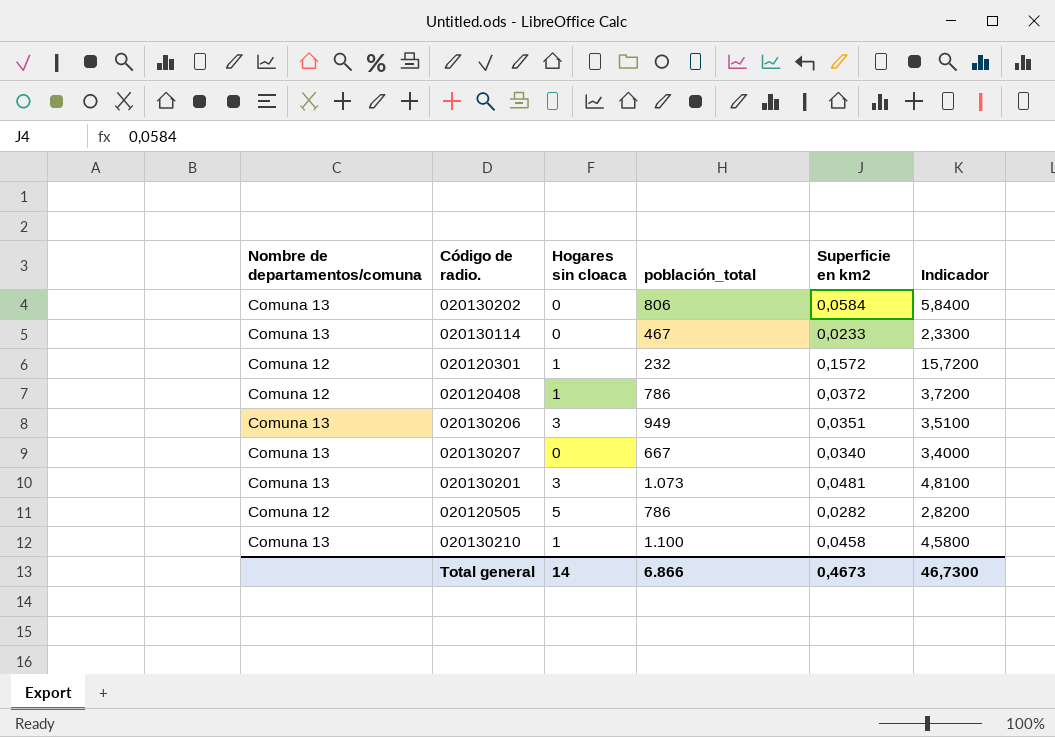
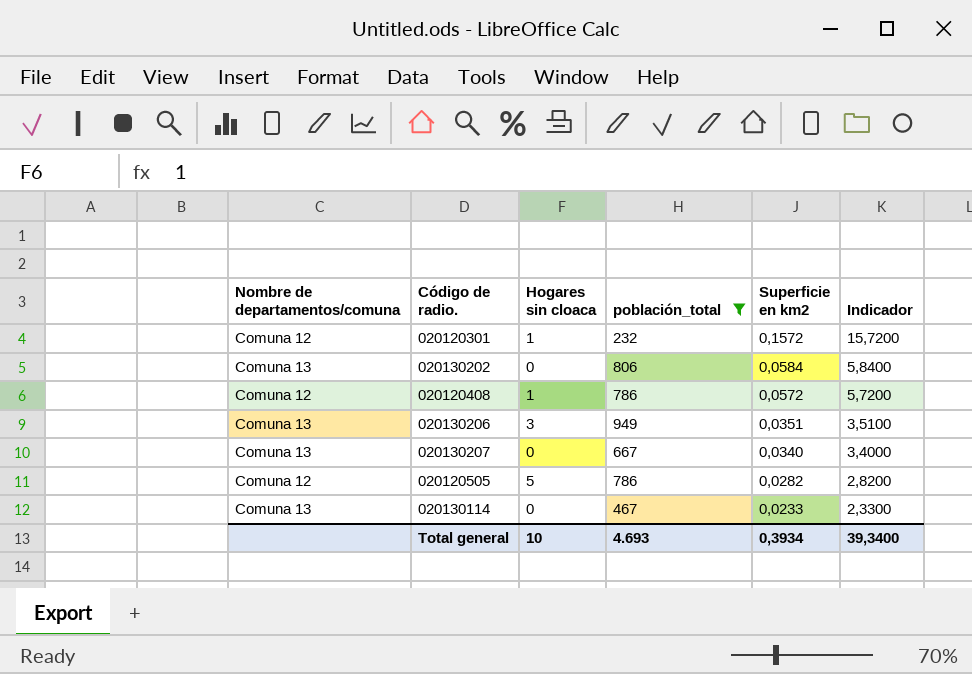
filter: none -> población_total <= 949
row order: none -> Superficie en km2 descending
020120408 | Superficie en km2: 0,0372 -> 0,0572
020120408 | Indicador: 3,7200 -> 5,7200
Total general | Hogares sin cloaca: 14 -> 10
Total general | población_total: 6.866 -> 4.693
Total general | Superficie en km2: 0,4673 -> 0,3934
Total general | Indicador: 46,7300 -> 39,3400

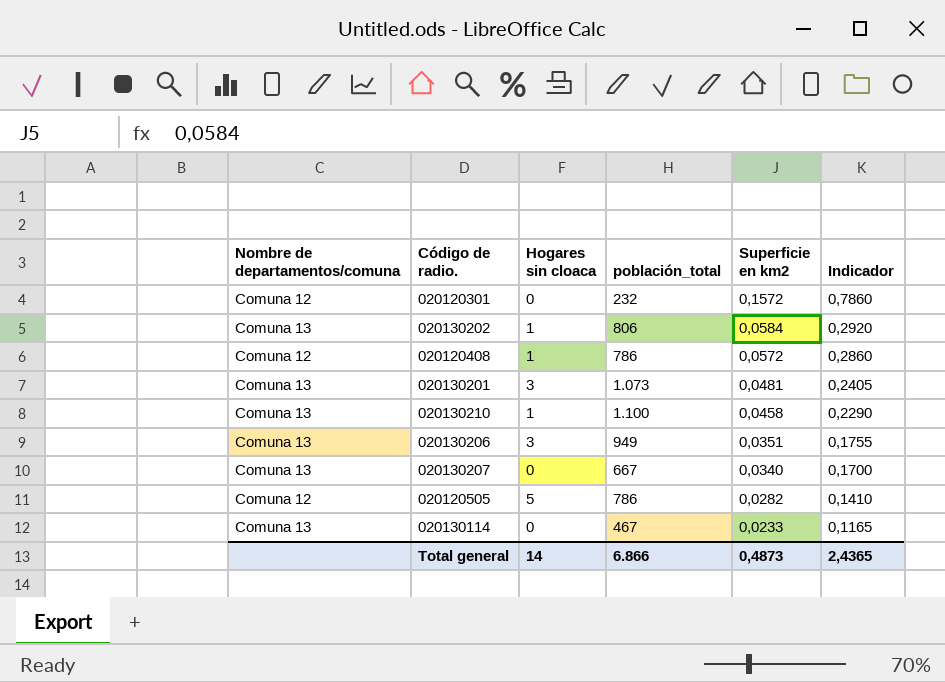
filter: población_total <= 949 -> none
column Indicador | formula: [Superficie en km2] * 100 -> [Superficie en km2] * 5
020120301 | Hogares sin cloaca: 1 -> 0
020130202 | Hogares sin cloaca: 0 -> 1
Total general | Hogares sin cloaca: 10 -> 14
Total general | población_total: 4.693 -> 6.866
Total general | Superficie en km2: 0,3934 -> 0,4873
Total general | Indicador: 39,3400 -> 2,4365

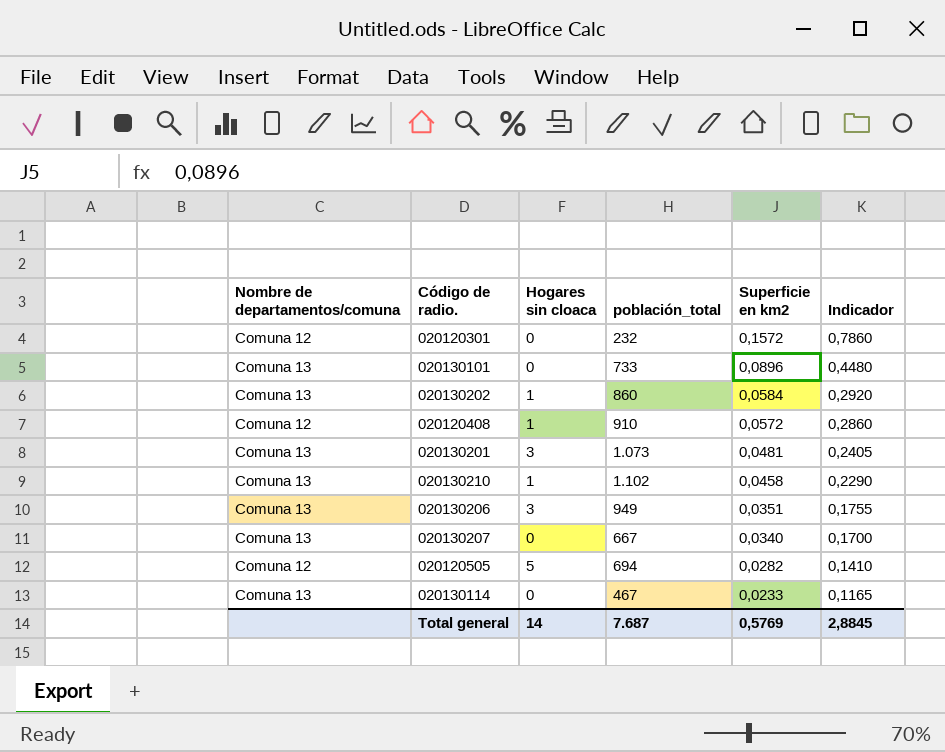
row 020130101: none -> Comuna 13 | 0 | 733 | 0,0896 | 0,4480
020130202 | población_total: 806 -> 860
020120408 | población_total: 786 -> 910
020130210 | población_total: 1.100 -> 1.102
020120505 | población_total: 786 -> 694
Total general | población_total: 6.866 -> 7.687
Total general | Superficie en km2: 0,4873 -> 0,5769
Total general | Indicador: 2,4365 -> 2,8845

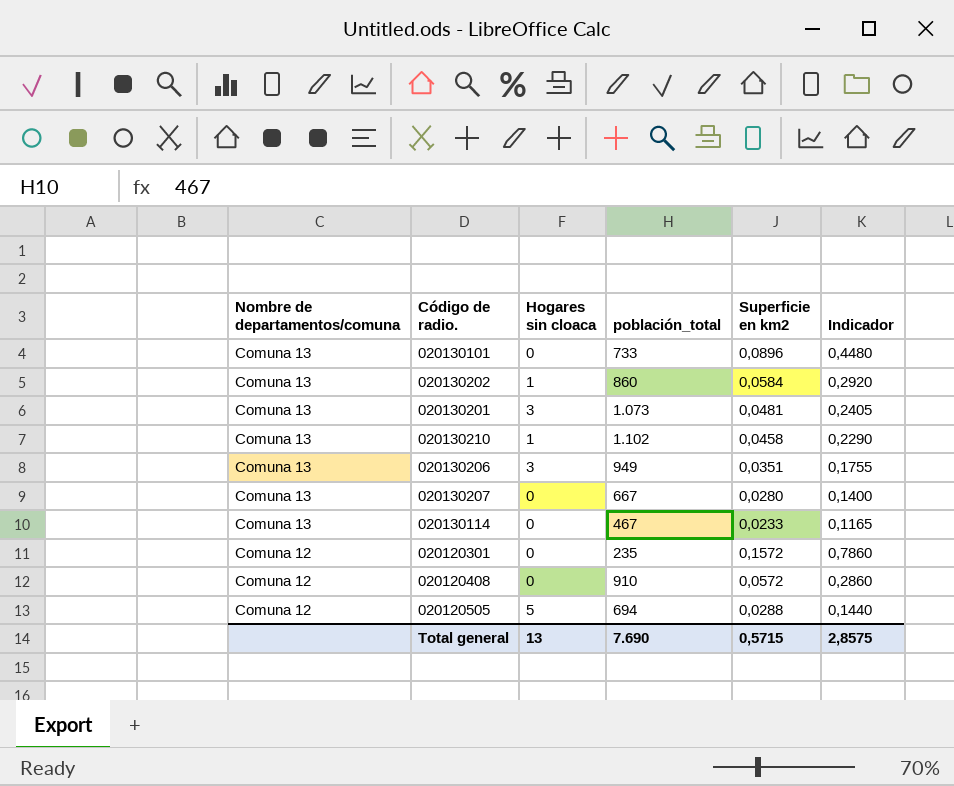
row order: Superficie en km2 descending -> Nombre de departamentos/comuna descending
020130207 | Superficie en km2: 0,0340 -> 0,0280
020130207 | Indicador: 0,1700 -> 0,1400
020120301 | población_total: 232 -> 235
020120408 | Hogares sin cloaca: 1 -> 0
020120505 | Superficie en km2: 0,0282 -> 0,0288
020120505 | Indicador: 0,1410 -> 0,1440
Total general | Hogares sin cloaca: 14 -> 13
Total general | población_total: 7.687 -> 7.690
Total general | Superficie en km2: 0,5769 -> 0,5715
Total general | Indicador: 2,8845 -> 2,8575

